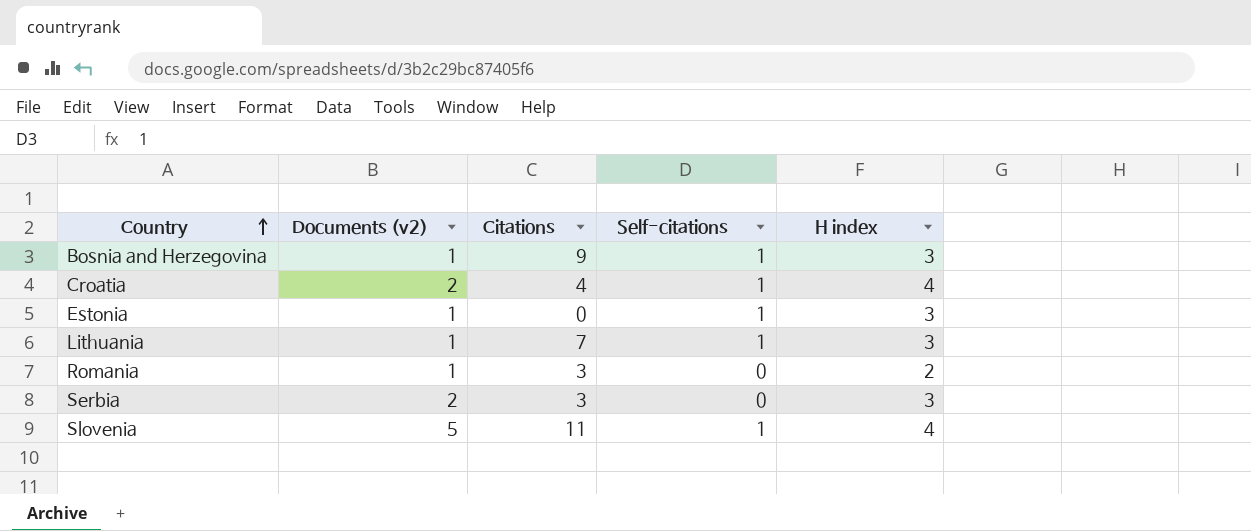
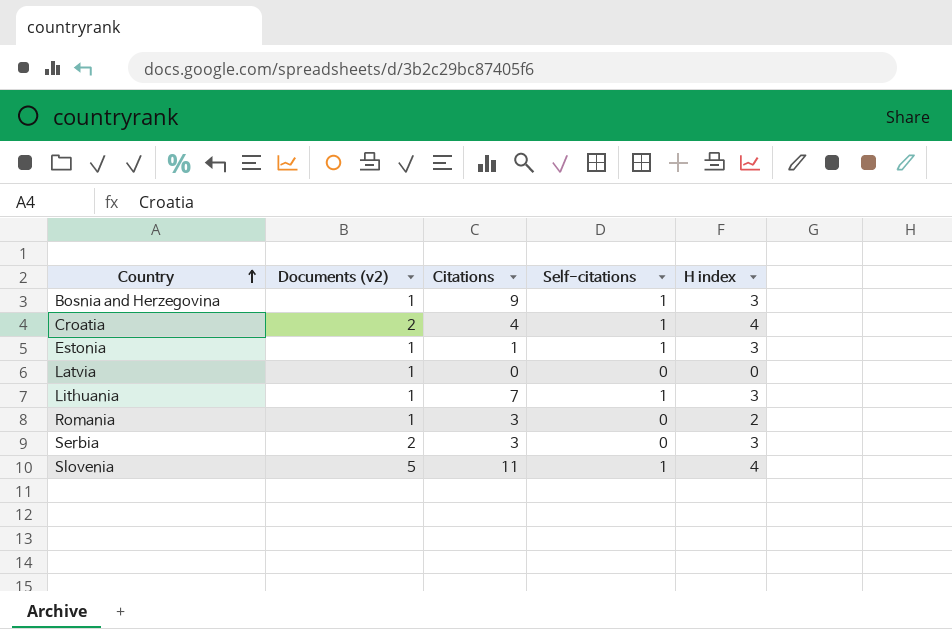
Estonia | Citations: 0 -> 1
row Latvia: none -> 1 | 0 | 0 | 0

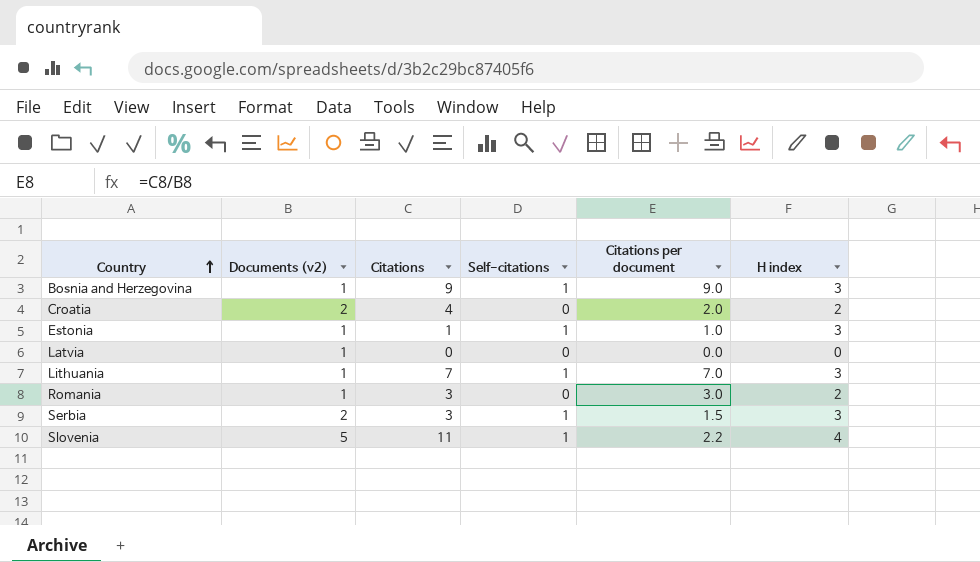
column Citations per document | formula: none -> [Citations] / [Documents (v2)]
Croatia | Self-citations: 1 -> 0
Croatia | H index: 4 -> 2
Serbia | Self-citations: 0 -> 1

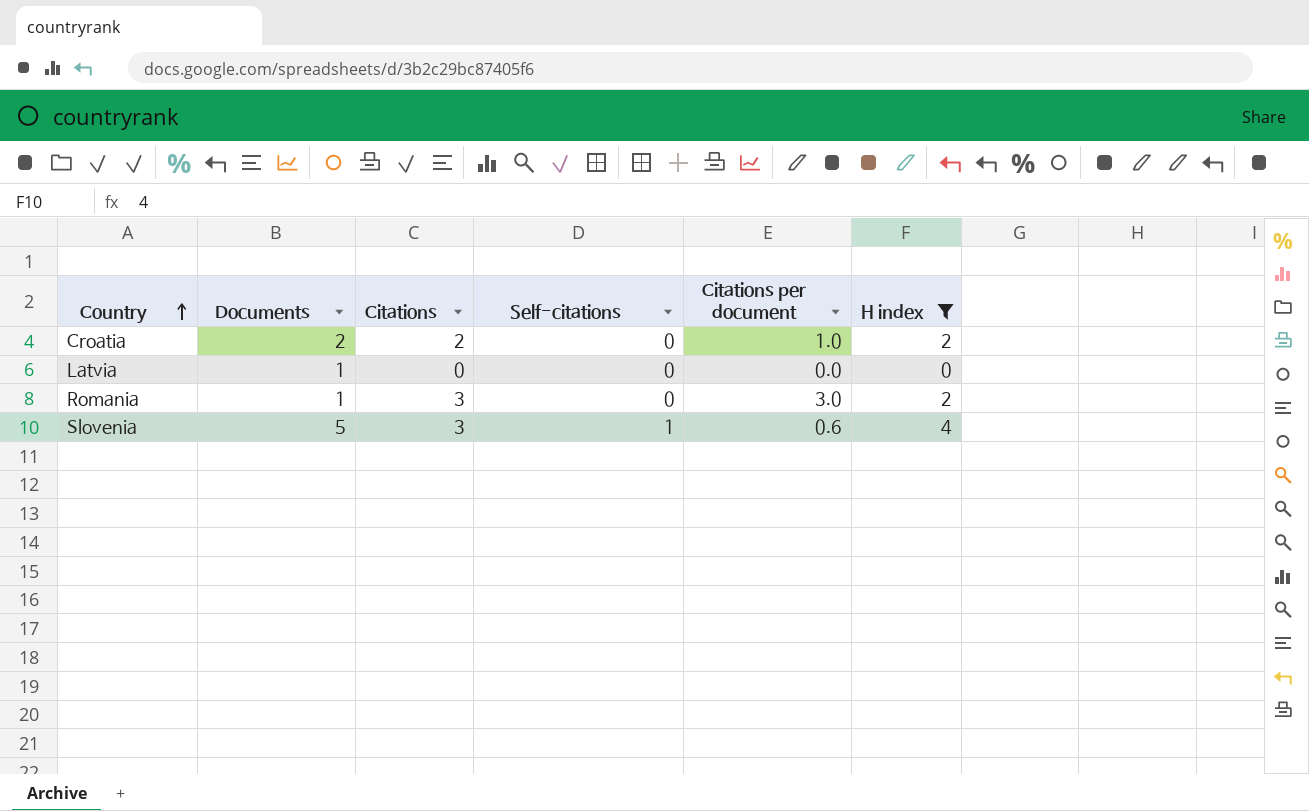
filter: none -> H index != 3
column name: Documents (v2) -> Documents
Croatia | Citations: 4 -> 2
Croatia | Citations per document: 2.0 -> 1.0
Slovenia | Citations: 11 -> 3
Slovenia | Citations per document: 2.2 -> 0.6

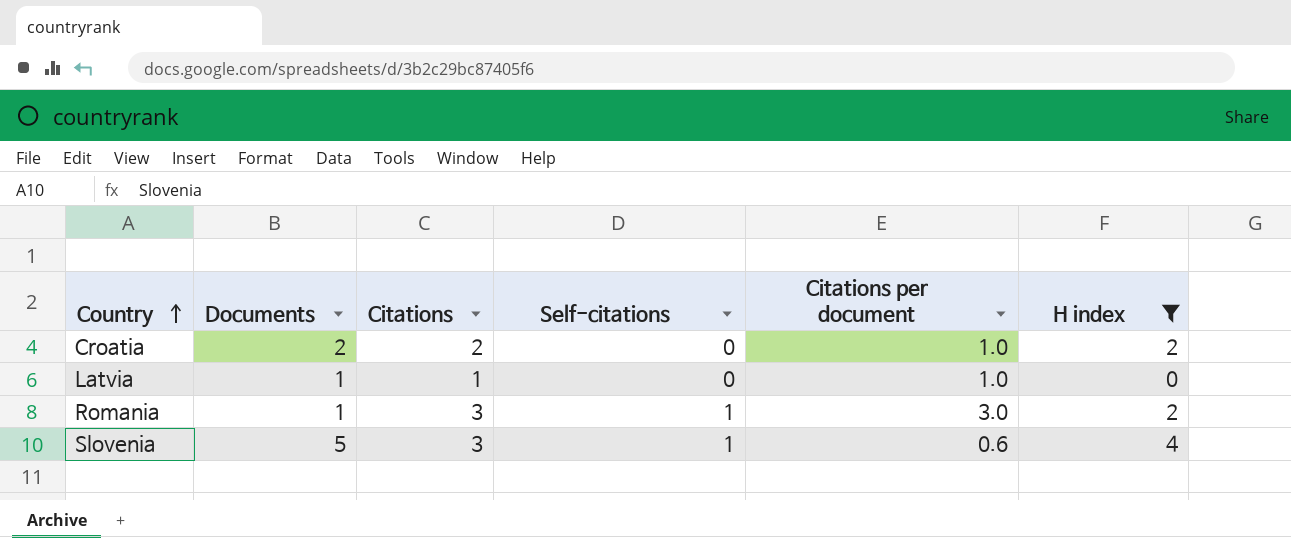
Latvia | Citations: 0 -> 1
Latvia | Citations per document: 0.0 -> 1.0
Romania | Self-citations: 0 -> 1

